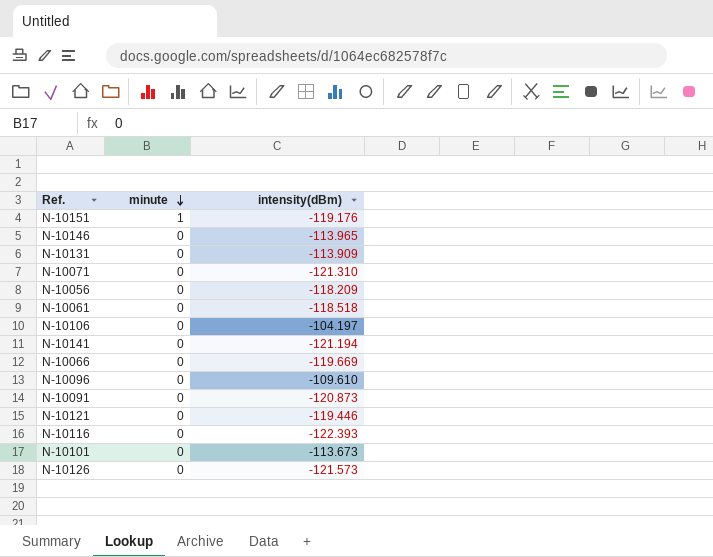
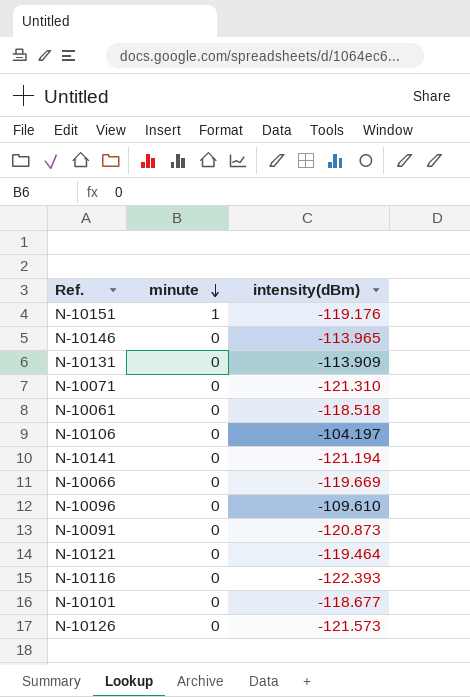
row N-10056: 0 | -118.209 -> none
N-10121 | intensity(dBm): -119.446 -> -119.464
N-10101 | intensity(dBm): -113.673 -> -118.677

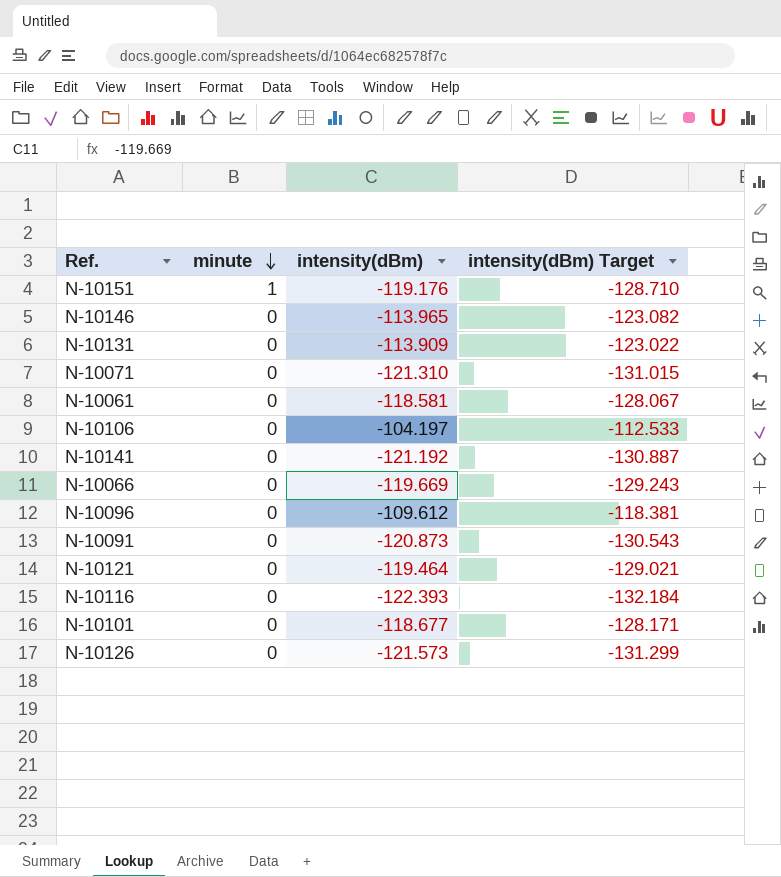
column intensity(dBm) Target | formula: none -> [intensity(dBm)] * 1.08
N-10061 | intensity(dBm): -118.518 -> -118.581
N-10141 | intensity(dBm): -121.194 -> -121.192
N-10096 | intensity(dBm): -109.610 -> -109.612

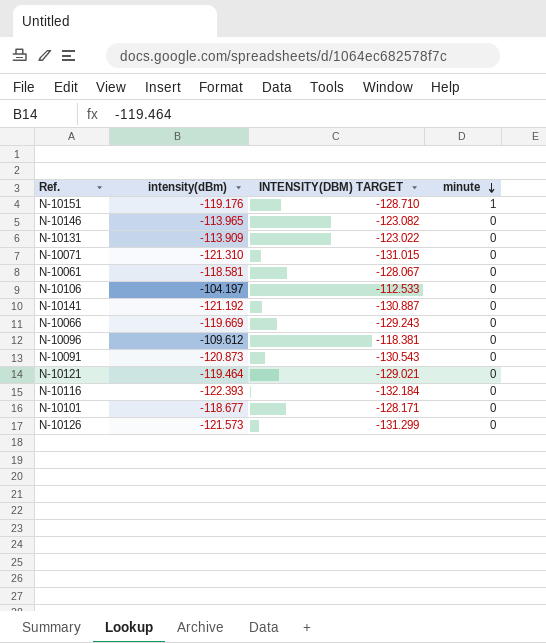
column name: intensity(dBm) Target -> INTENSITY(DBM) TARGET
column minute | position: 2 -> 4

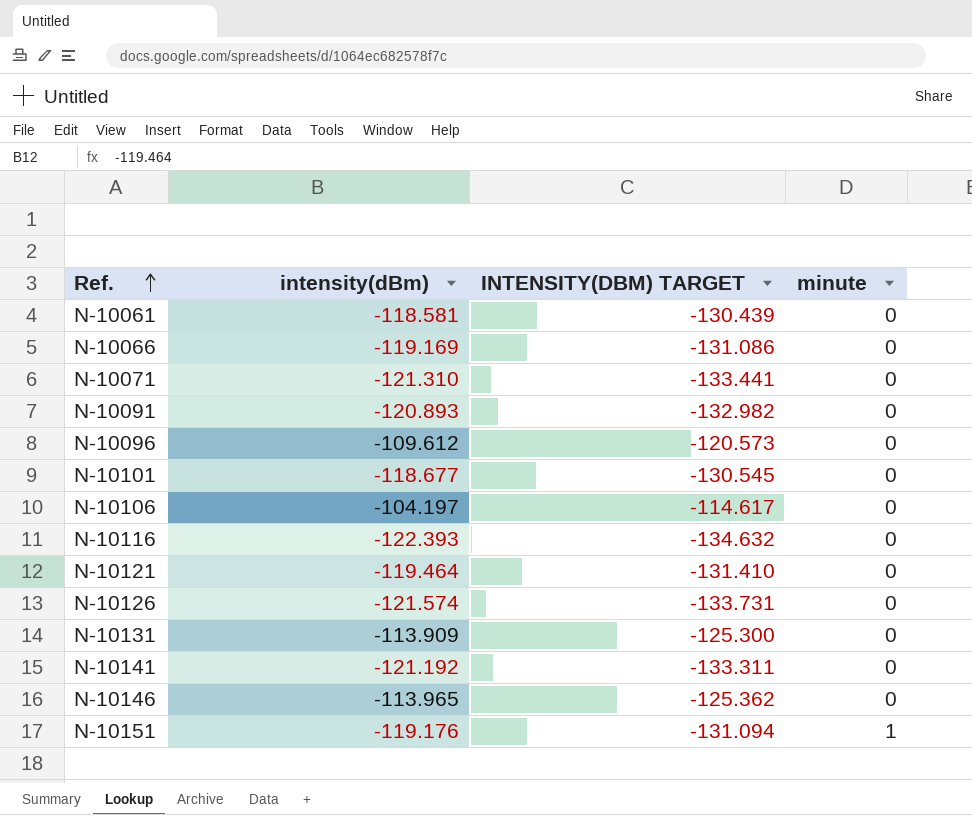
row order: minute descending -> Ref. ascending
column INTENSITY(DBM) TARGET | formula: [intensity(dBm)] * 1.08 -> [intensity(dBm)] * 1.1
N-10066 | intensity(dBm): -119.669 -> -119.169
N-10091 | intensity(dBm): -120.873 -> -120.893
N-10126 | intensity(dBm): -121.573 -> -121.574

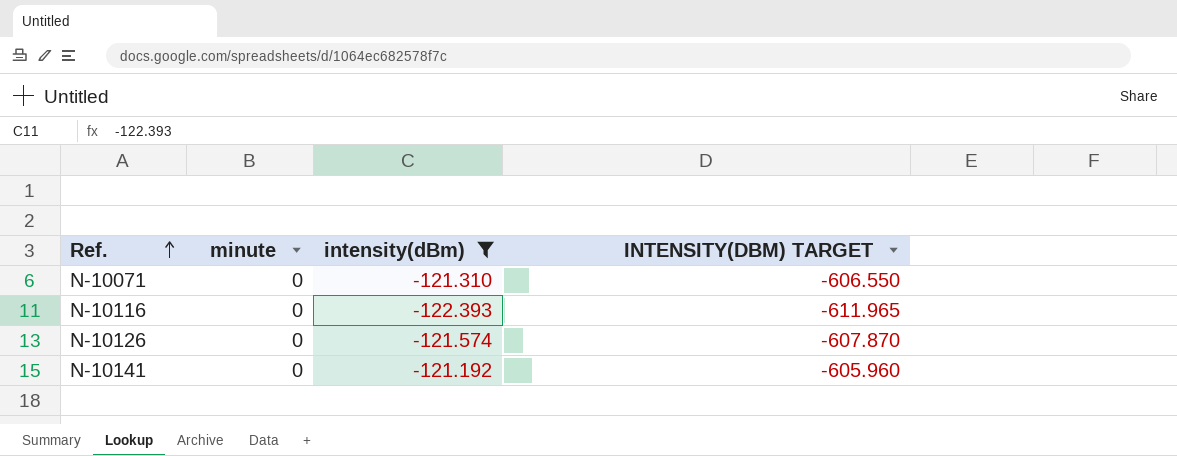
filter: none -> intensity(dBm) <= -121.192
column minute | position: 4 -> 2
column INTENSITY(DBM) TARGET | formula: [intensity(dBm)] * 1.1 -> [intensity(dBm)] * 5

